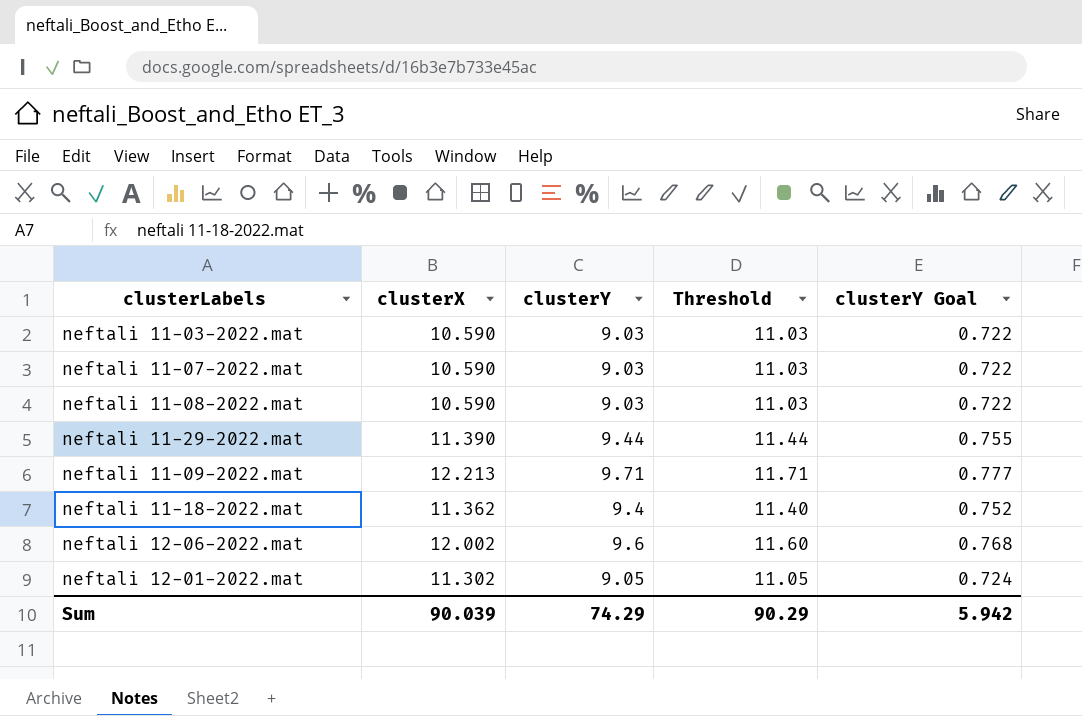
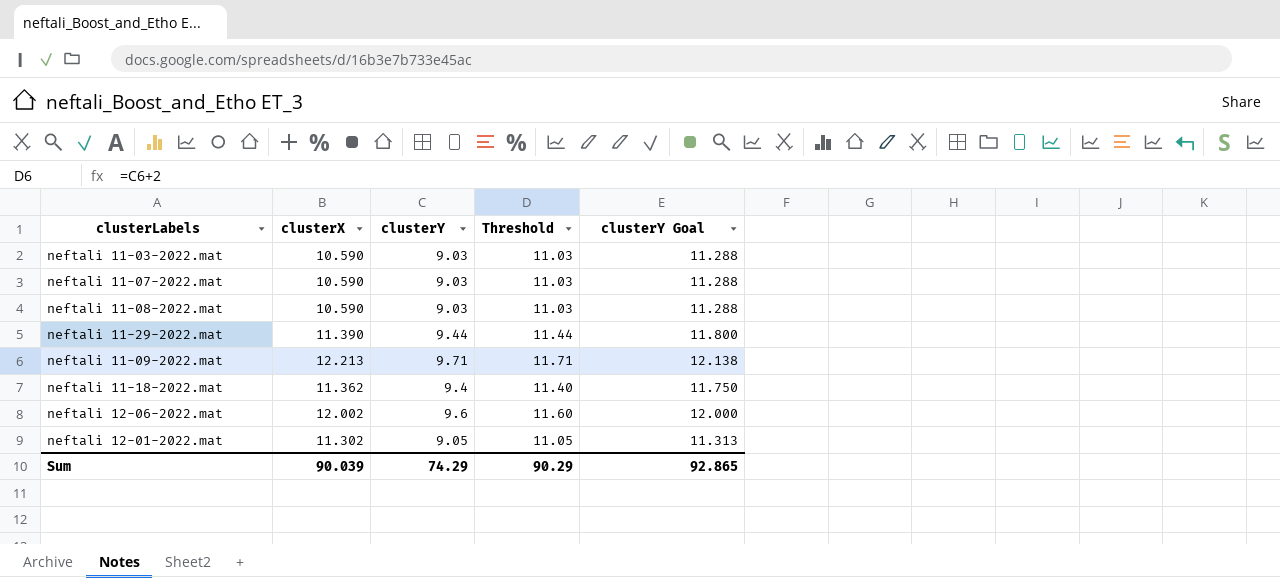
column clusterY Goal | formula: [clusterY] * 0.08 -> [clusterY] * 1.25
Sum | clusterY Goal: 5.942 -> 92.865

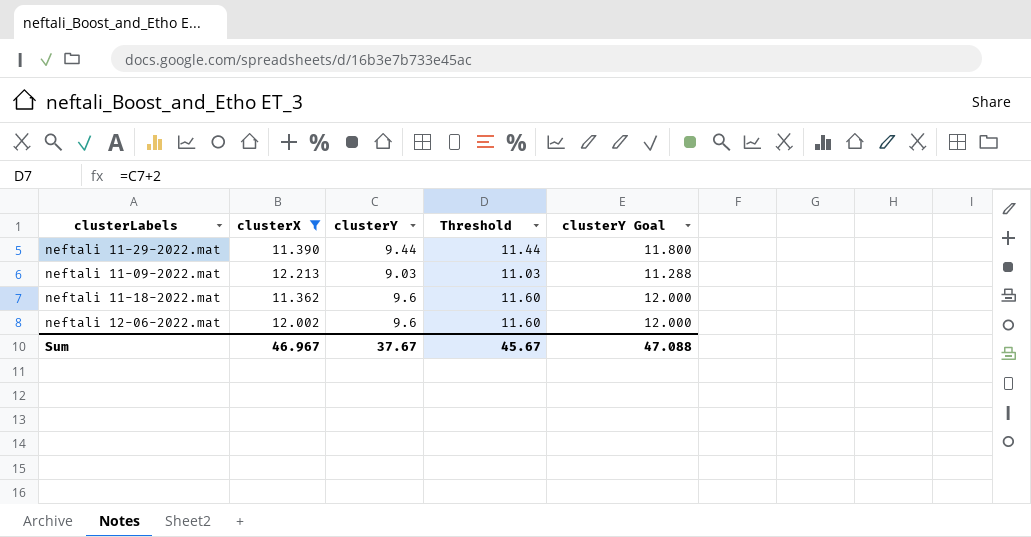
filter: none -> clusterX >= 11.362
neftali 11-09-2022.mat | clusterY: 9.71 -> 9.03
neftali 11-09-2022.mat | Threshold: 11.71 -> 11.03
neftali 11-09-2022.mat | clusterY Goal: 12.138 -> 11.288
neftali 11-18-2022.mat | clusterY: 9.4 -> 9.6
neftali 11-18-2022.mat | Threshold: 11.40 -> 11.60
neftali 11-18-2022.mat | clusterY Goal: 11.750 -> 12.000
Sum | clusterX: 90.039 -> 46.967
Sum | clusterY: 74.29 -> 37.67
Sum | Threshold: 90.29 -> 45.67
Sum | clusterY Goal: 92.865 -> 47.088

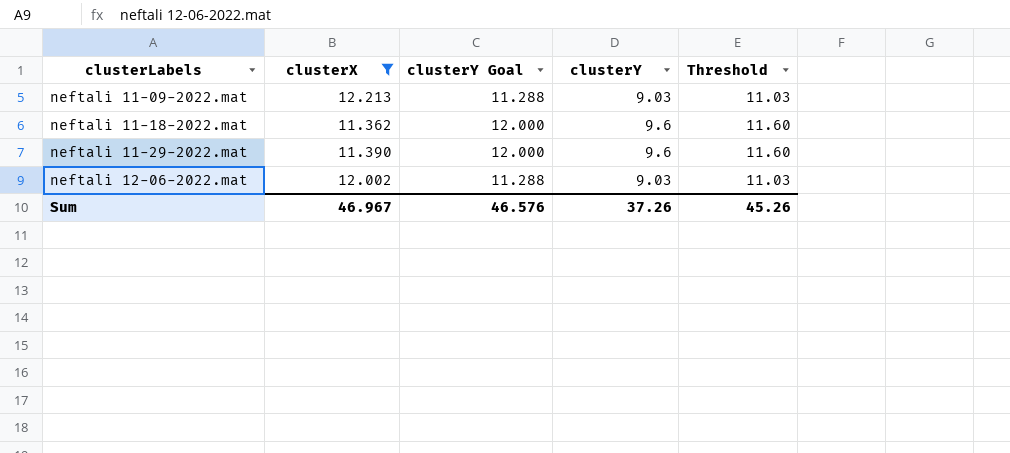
row order: none -> clusterLabels ascending
column clusterY Goal | position: 5 -> 3
neftali 11-29-2022.mat | clusterY Goal: 11.800 -> 12.000
neftali 11-29-2022.mat | clusterY: 9.44 -> 9.6
neftali 11-29-2022.mat | Threshold: 11.44 -> 11.60
neftali 12-06-2022.mat | clusterY Goal: 12.000 -> 11.288
neftali 12-06-2022.mat | clusterY: 9.6 -> 9.03
neftali 12-06-2022.mat | Threshold: 11.60 -> 11.03
Sum | clusterY Goal: 47.088 -> 46.576
Sum | clusterY: 37.67 -> 37.26
Sum | Threshold: 45.67 -> 45.26

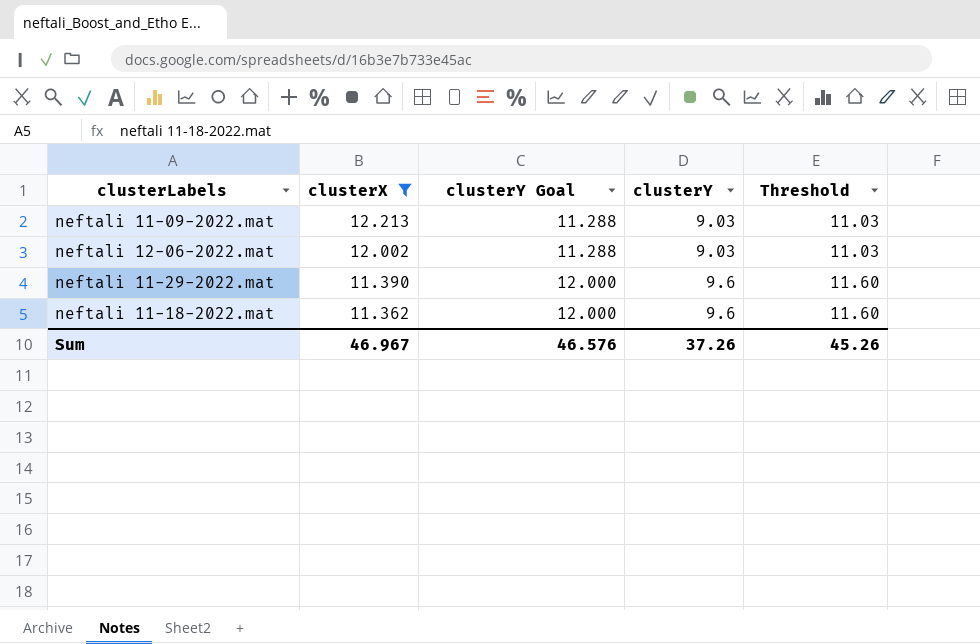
row order: clusterLabels ascending -> clusterX descending

